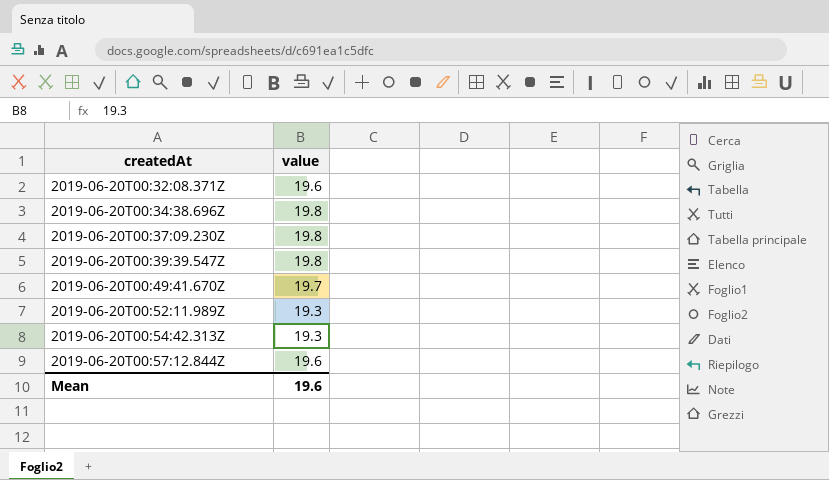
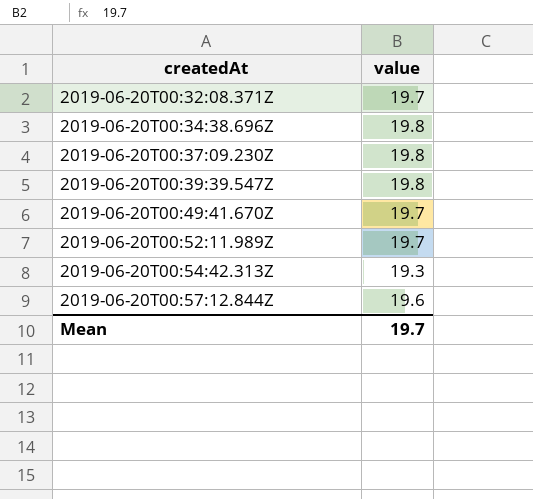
2019-06-20T00:32:08.371Z | value: 19.6 -> 19.7
2019-06-20T00:52:11.989Z | value: 19.3 -> 19.7
Mean | value: 19.6 -> 19.7

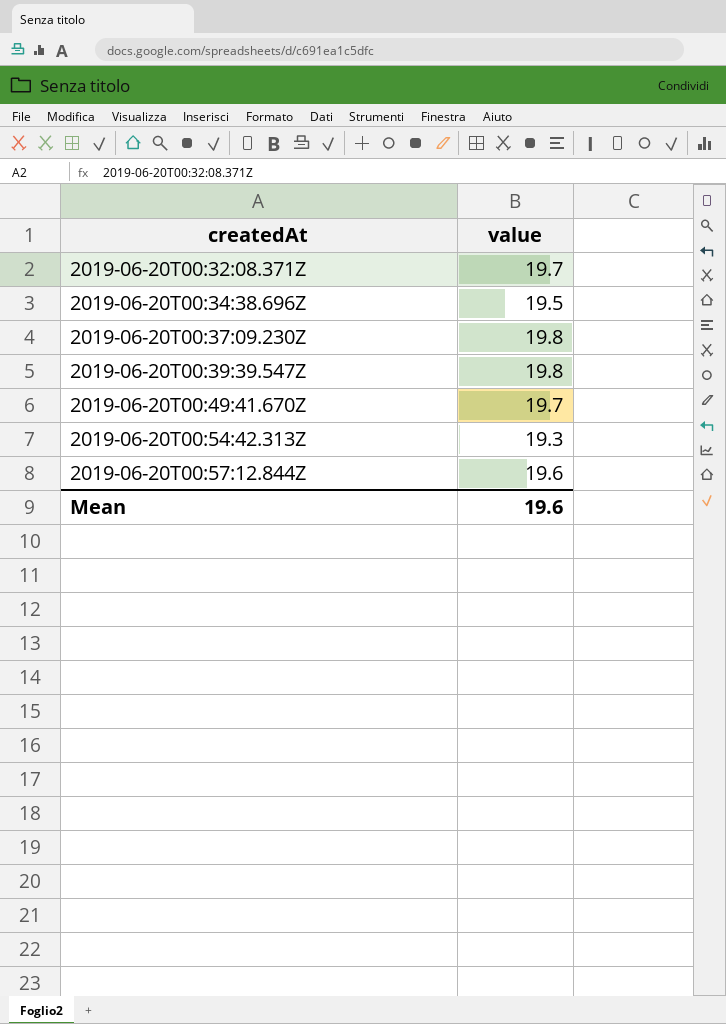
row 2019-06-20T00:52:11.989Z: 19.7 -> none
2019-06-20T00:34:38.696Z | value: 19.8 -> 19.5
Mean | value: 19.7 -> 19.6

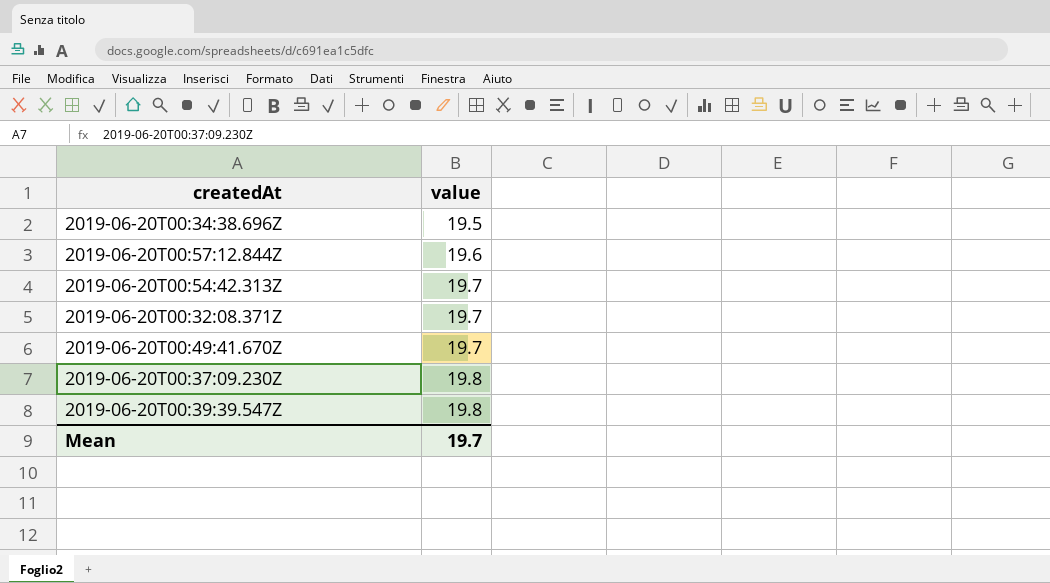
row order: createdAt ascending -> value ascending
2019-06-20T00:54:42.313Z | value: 19.3 -> 19.7
Mean | value: 19.6 -> 19.7

